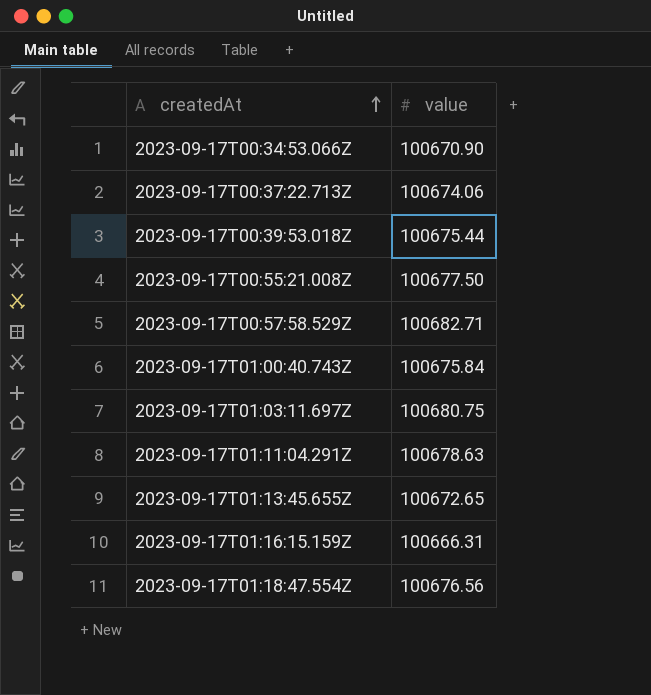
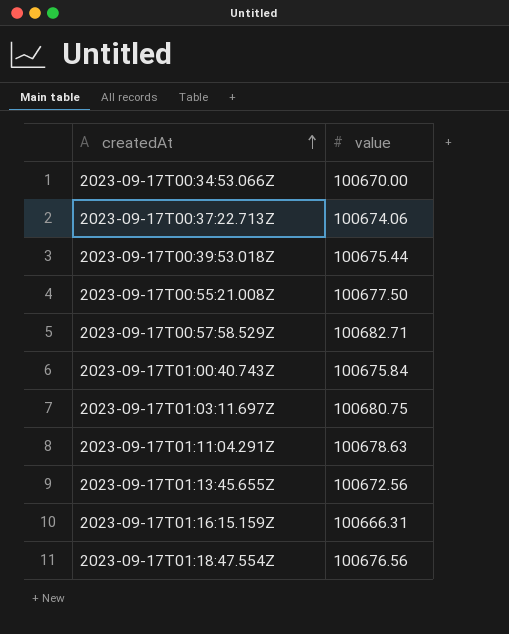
2023-09-17T00:34:53.066Z | value: 100670.90 -> 100670.00
2023-09-17T01:13:45.655Z | value: 100672.65 -> 100672.56

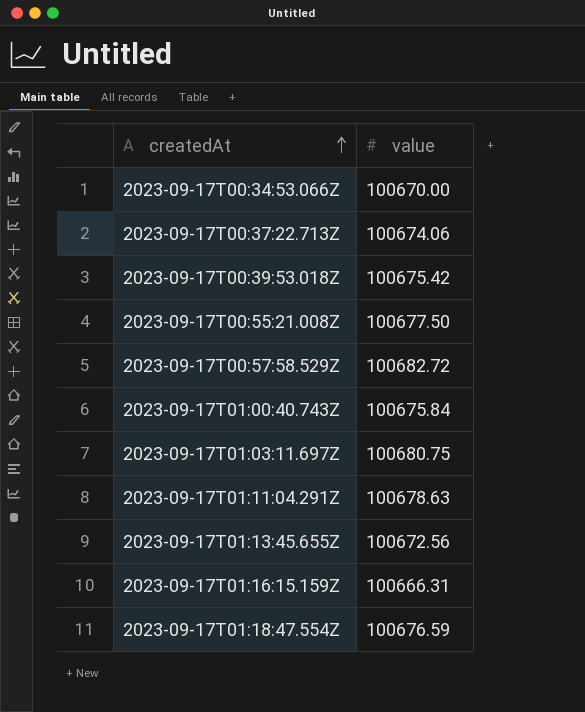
2023-09-17T00:39:53.018Z | value: 100675.44 -> 100675.42
2023-09-17T00:57:58.529Z | value: 100682.71 -> 100682.72
2023-09-17T01:18:47.554Z | value: 100676.56 -> 100676.59

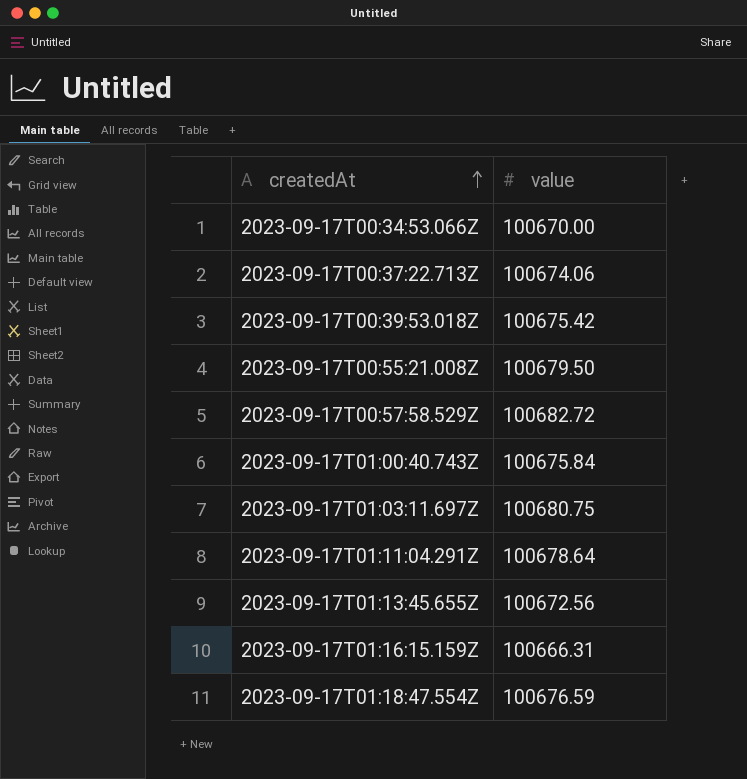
2023-09-17T00:55:21.008Z | value: 100677.50 -> 100679.50
2023-09-17T01:11:04.291Z | value: 100678.63 -> 100678.64

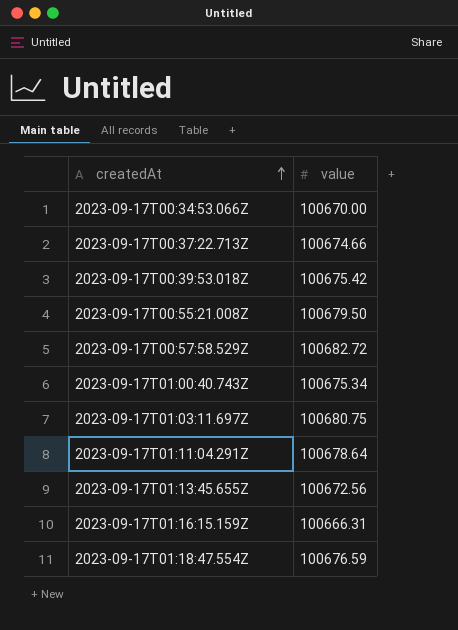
2023-09-17T00:37:22.713Z | value: 100674.06 -> 100674.66
2023-09-17T01:00:40.743Z | value: 100675.84 -> 100675.34

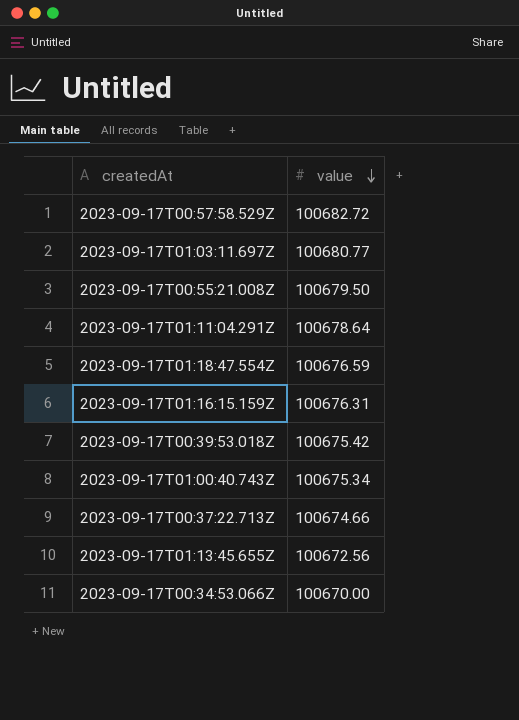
row order: createdAt ascending -> value descending
2023-09-17T01:03:11.697Z | value: 100680.75 -> 100680.77
2023-09-17T01:16:15.159Z | value: 100666.31 -> 100676.31

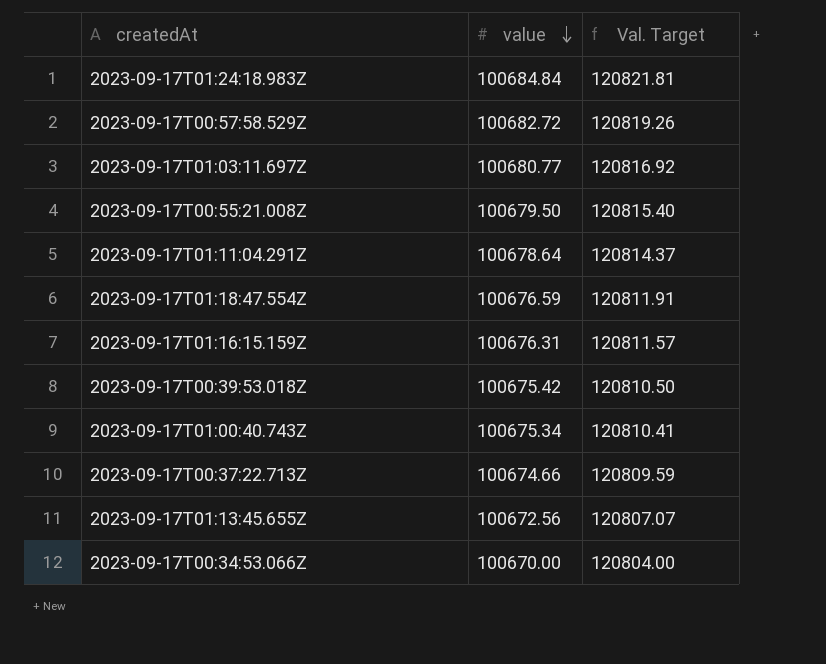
column Val. Target | formula: none -> [value] * 1.2
row 2023-09-17T01:24:18.983Z: none -> 100684.84 | 120821.81

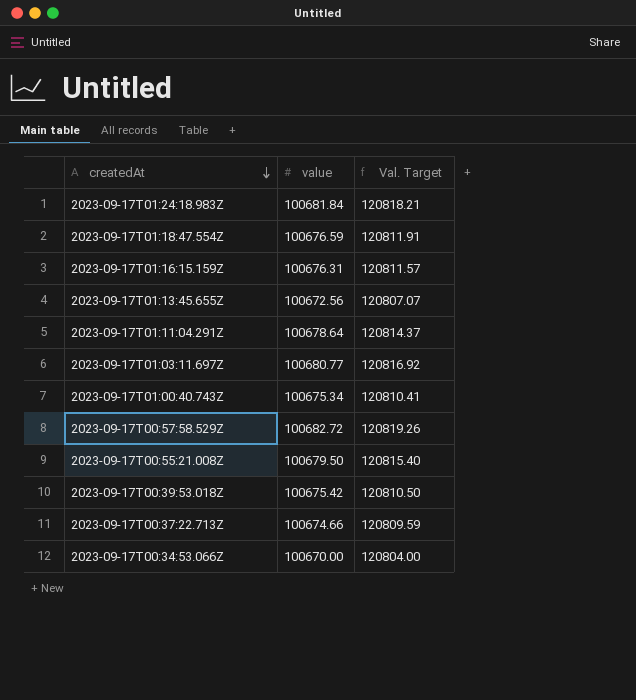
row order: value descending -> createdAt descending
2023-09-17T01:24:18.983Z | value: 100684.84 -> 100681.84
2023-09-17T01:24:18.983Z | Val. Target: 120821.81 -> 120818.21

